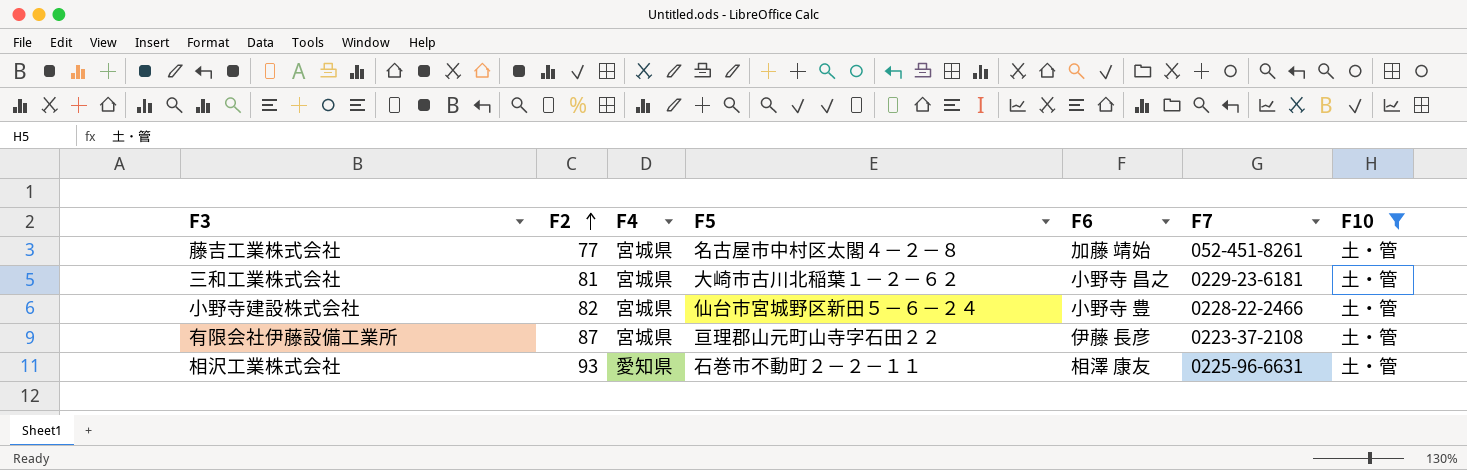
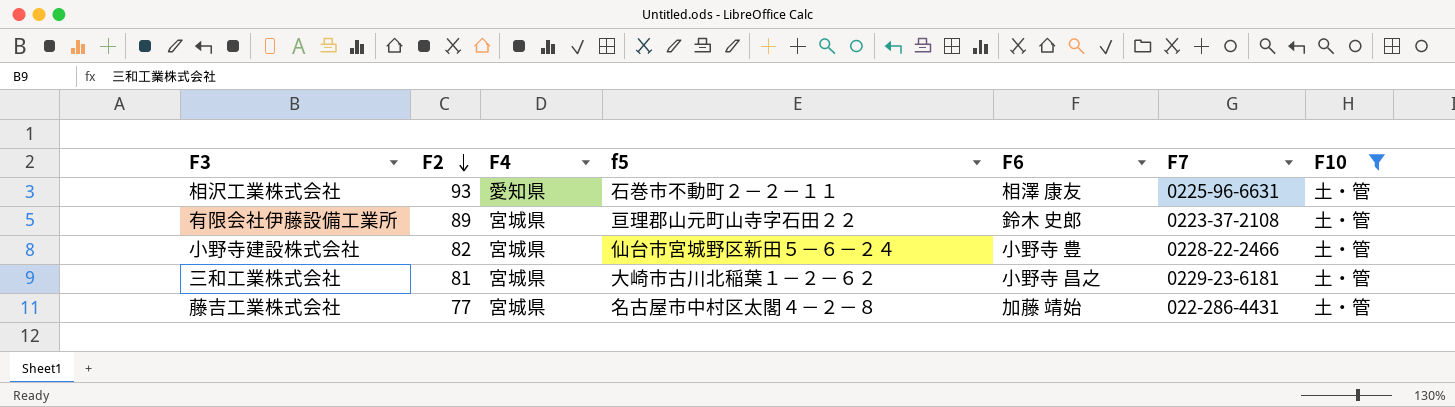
row order: F2 ascending -> F2 descending
column name: F5 -> f5
有限会社伊藤設備工業所 | F2: 87 -> 89
有限会社伊藤設備工業所 | F6: 伊藤 長彦 -> 鈴木 史郎
藤吉工業株式会社 | F7: 052-451-8261 -> 022-286-4431

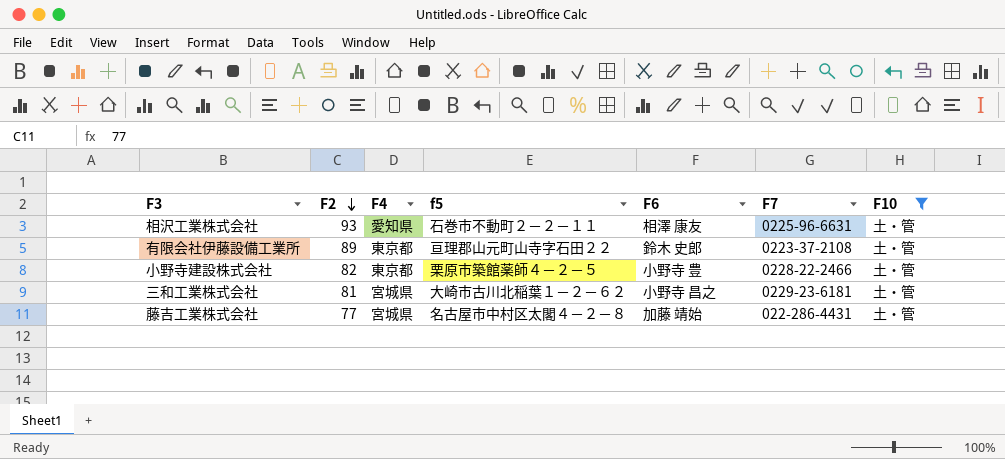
有限会社伊藤設備工業所 | F4: 宮城県 -> 東京都
小野寺建設株式会社 | F4: 宮城県 -> 東京都
小野寺建設株式会社 | f5: 仙台市宮城野区新田５－６－２４ -> 栗原市築館薬師４－２－５

